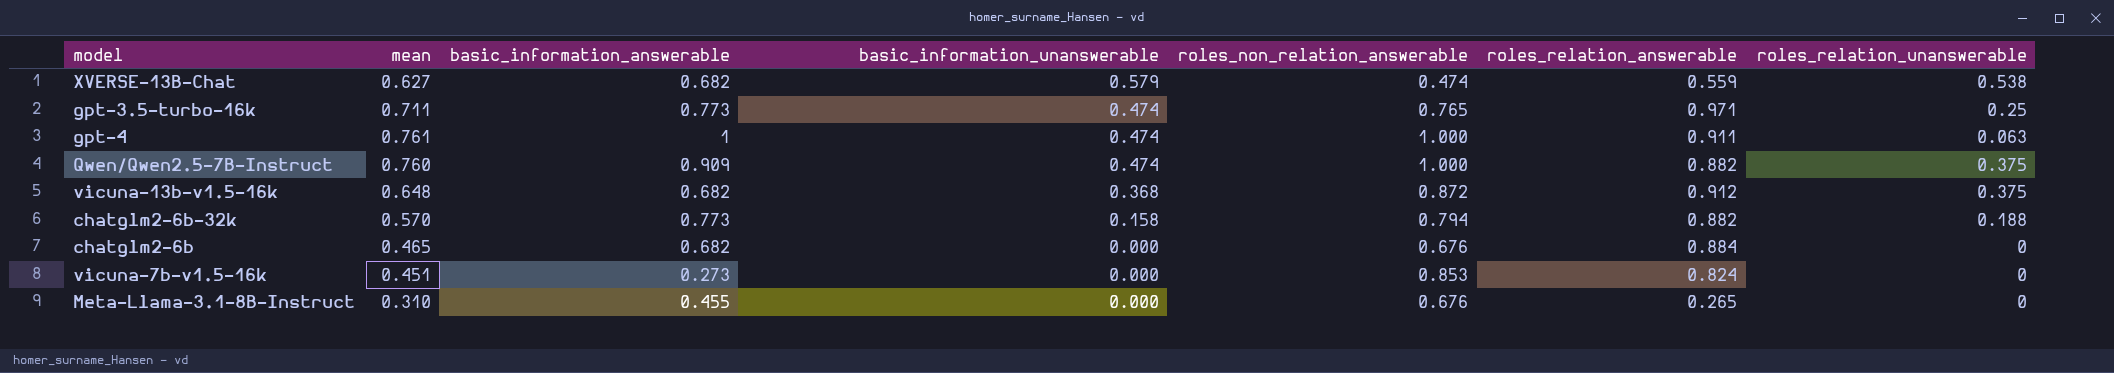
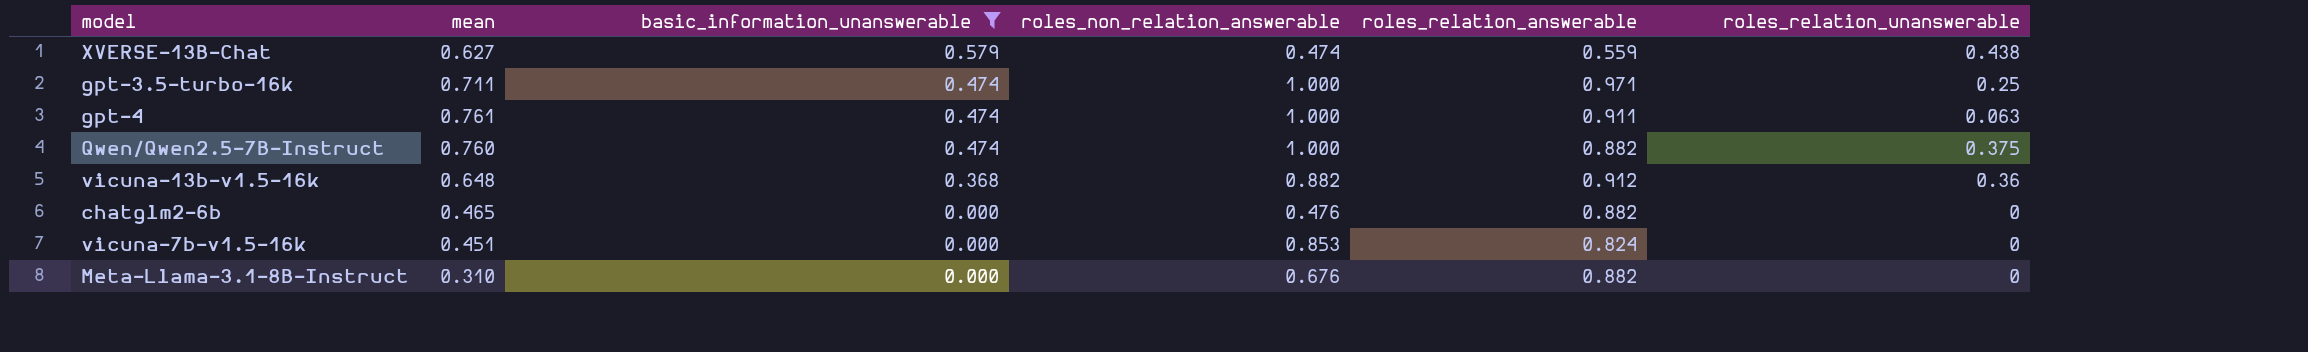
filter: none -> basic_information_unanswerable != 0.158
column basic_information_answerable | position: 3 -> none
XVERSE-13B-Chat | roles_relation_unanswerable: 0.538 -> 0.438
gpt-3.5-turbo-16k | roles_non_relation_answerable: 0.765 -> 1.000
vicuna-13b-v1.5-16k | roles_non_relation_answerable: 0.872 -> 0.882
vicuna-13b-v1.5-16k | roles_relation_unanswerable: 0.375 -> 0.36
chatglm2-6b | roles_non_relation_answerable: 0.676 -> 0.476
chatglm2-6b | roles_relation_answerable: 0.884 -> 0.882
Meta-Llama-3.1-8B-Instruct | roles_relation_answerable: 0.265 -> 0.882

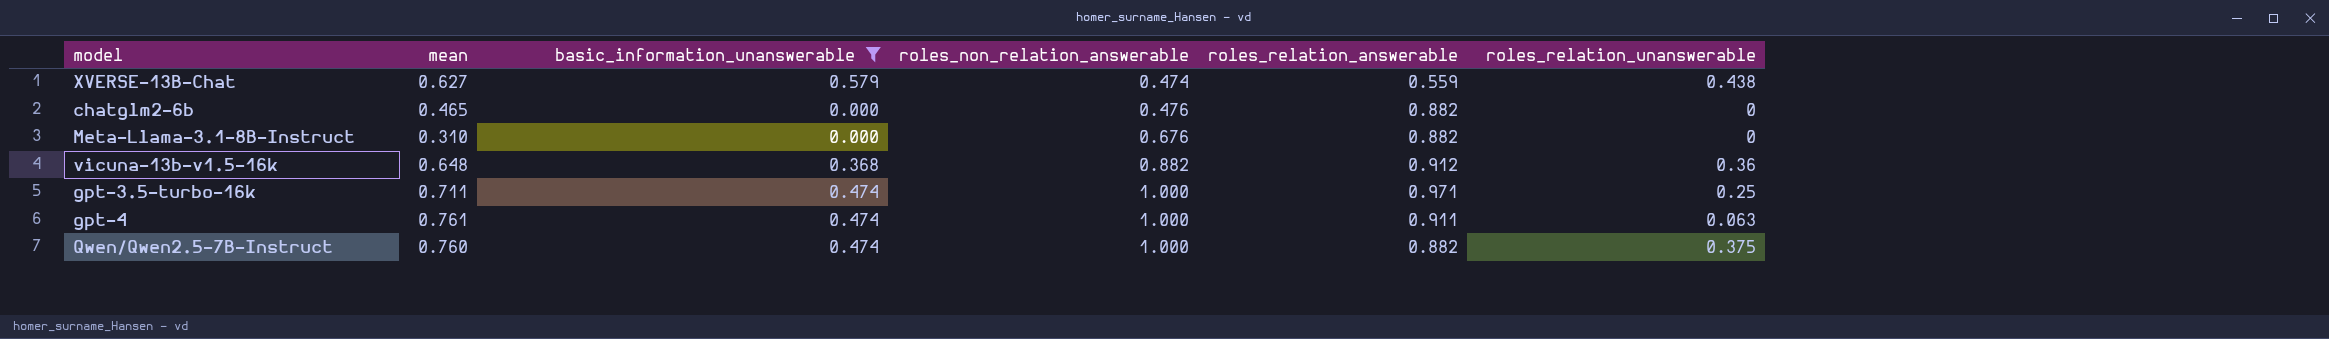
row order: basic_information_unanswerable descending -> roles_non_relation_answerable ascending
row vicuna-7b-v1.5-16k: 0.451 | 0.000 | 0.853 | 0.824 | 0 -> none

